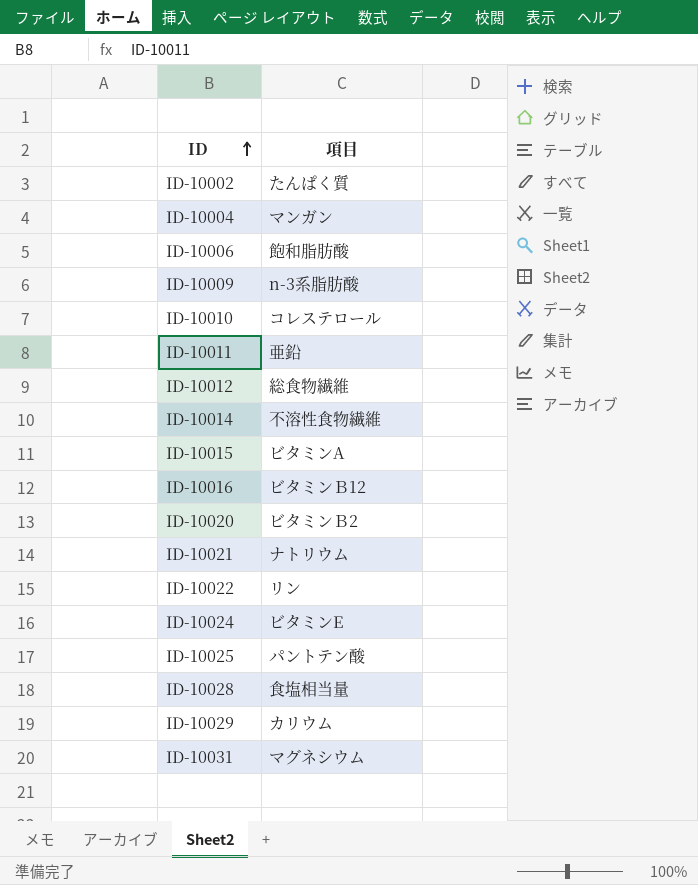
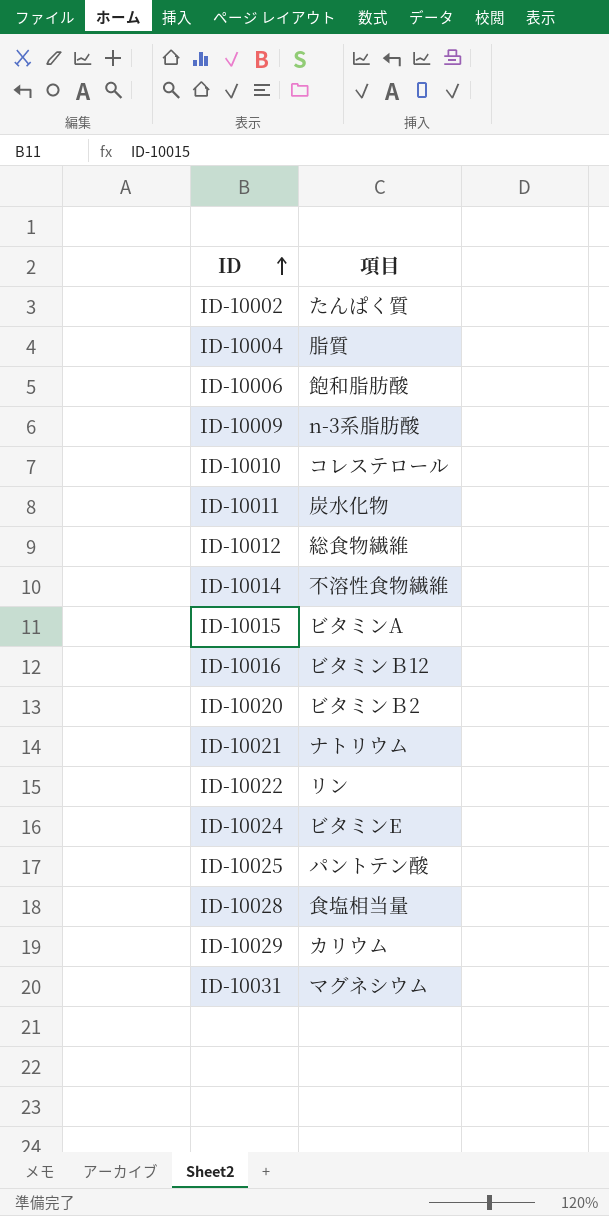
ID-10004 | 項目: マンガン -> 脂質
ID-10011 | 項目: 亜鉛 -> 炭水化物

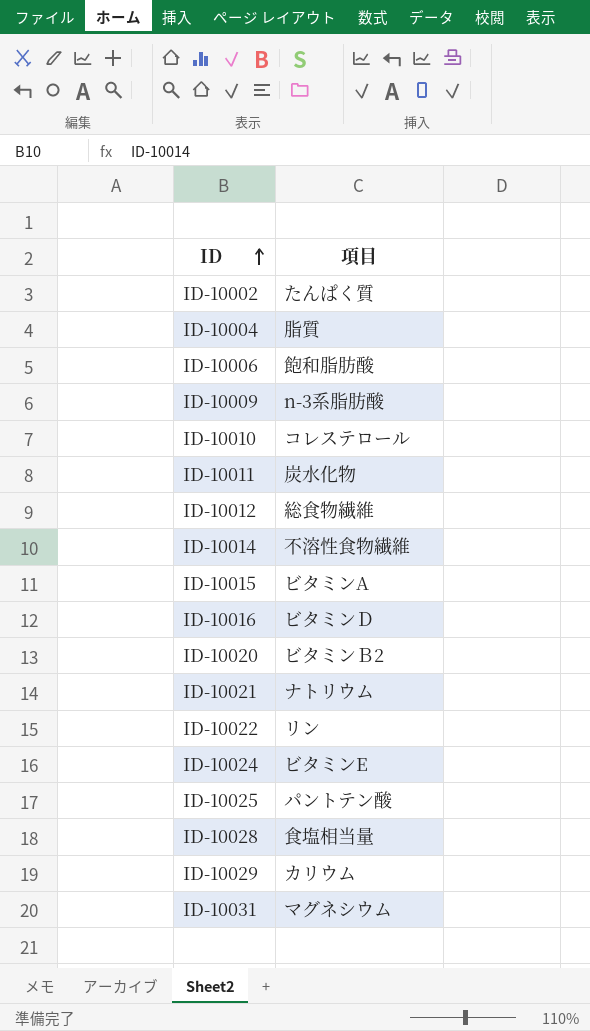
ID-10016 | 項目: ビタミンＢ12 -> ビタミンＤ

